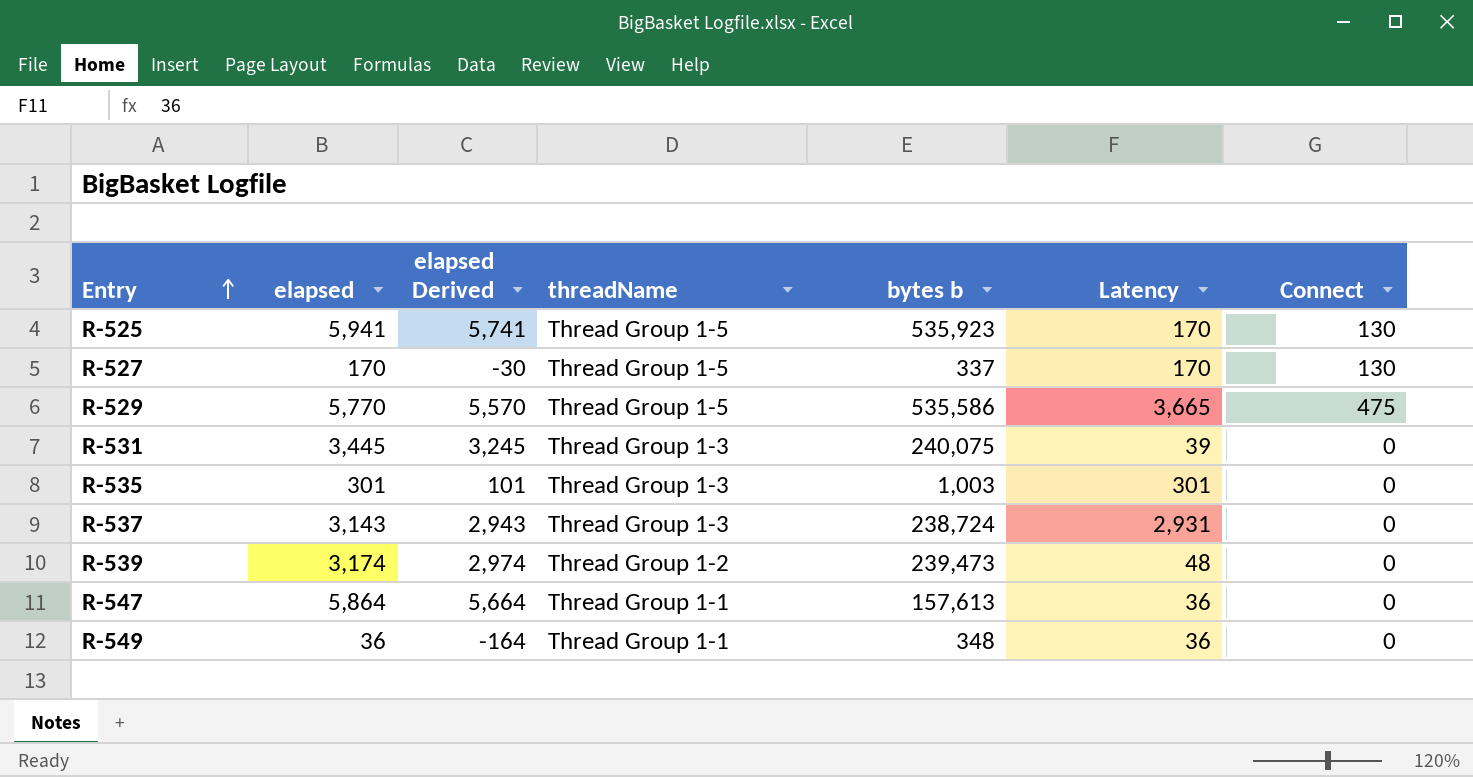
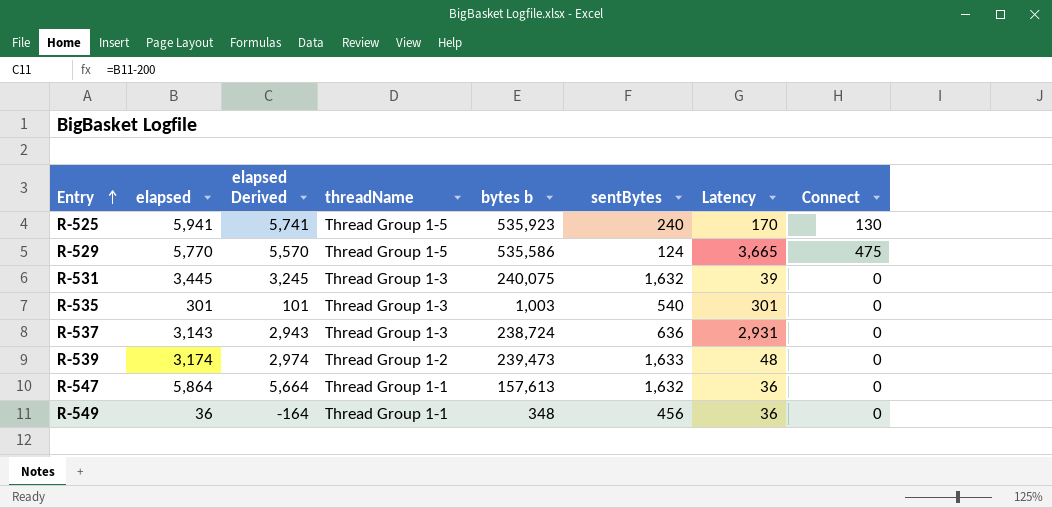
column sentBytes | position: none -> 6
row R-527: 170 | -30 | Thread Group 1-5 | 337 | 170 | 130 -> none

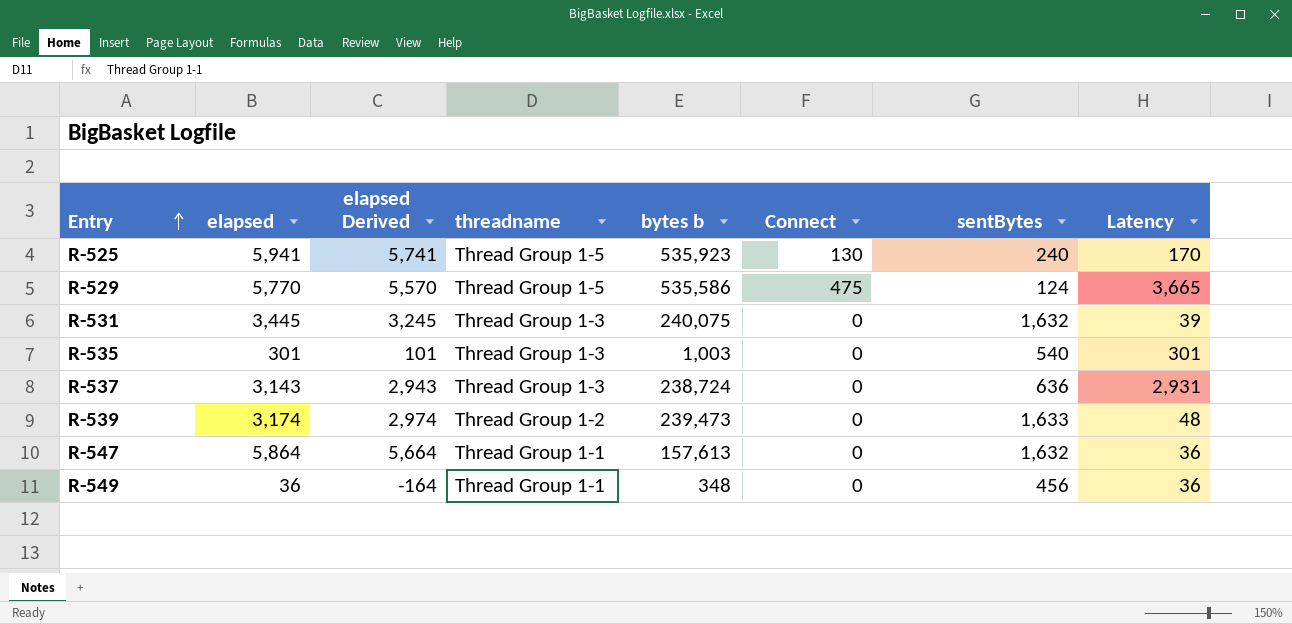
column name: threadName -> threadname
column Connect | position: 8 -> 6

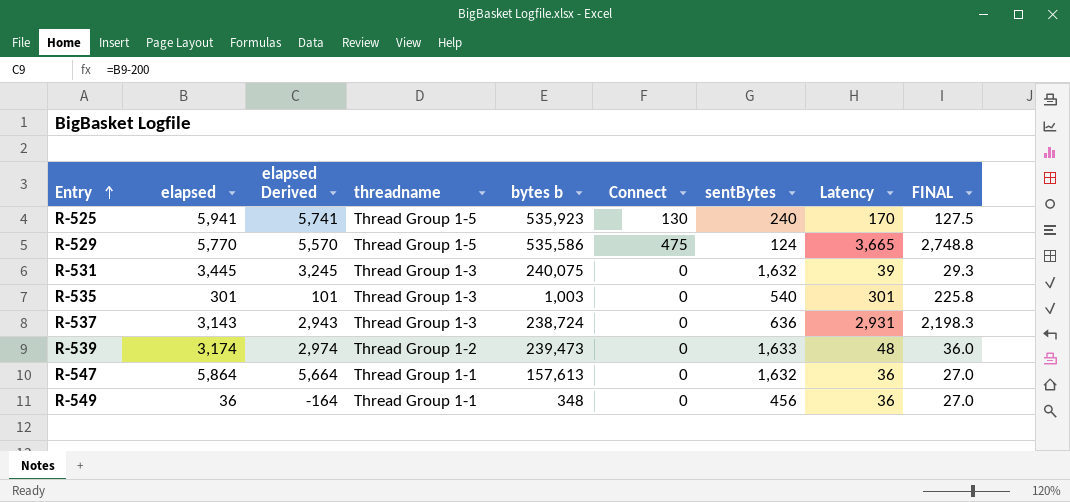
column FINAL | formula: none -> [Latency] * 0.75

